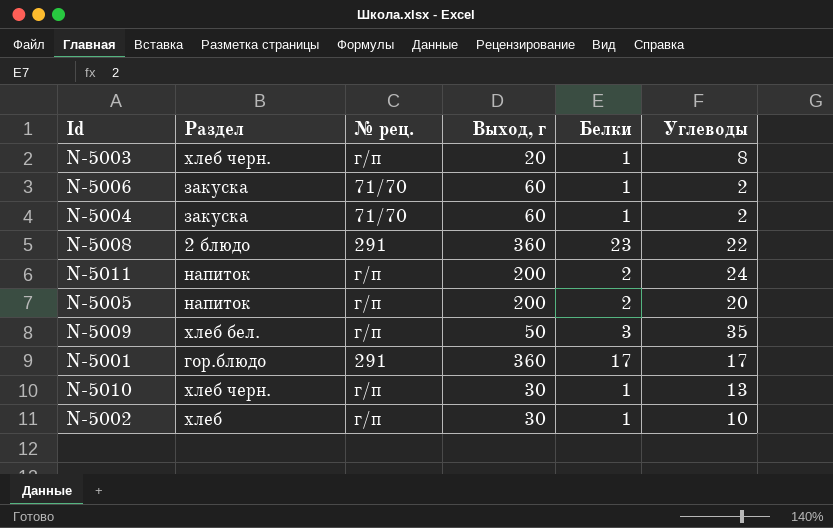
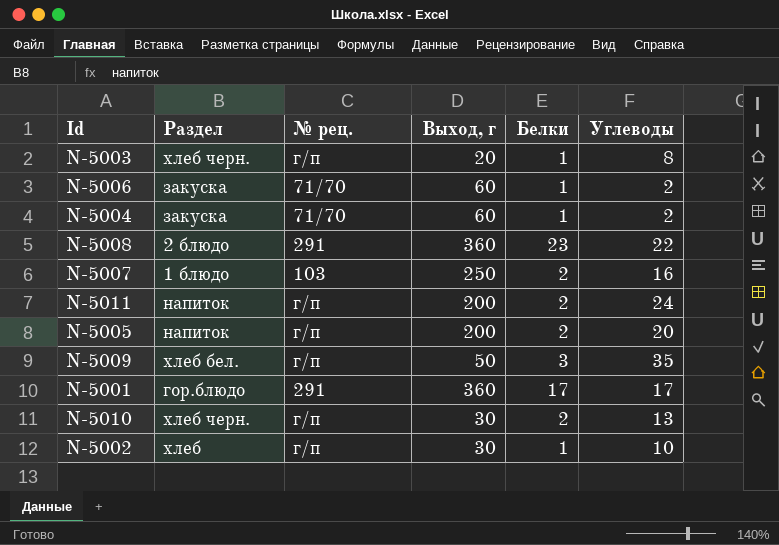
row N-5007: none -> 1 блюдо | 103 | 250 | 2 | 16
N-5010 | Белки: 1 -> 2

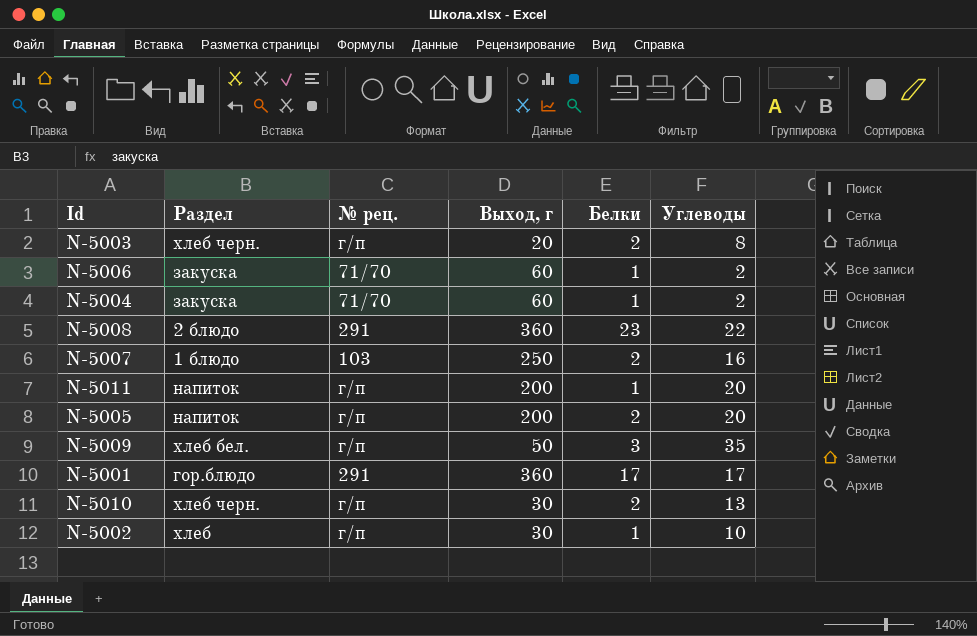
N-5003 | Белки: 1 -> 2
N-5011 | Белки: 2 -> 1
N-5011 | Углеводы: 24 -> 20

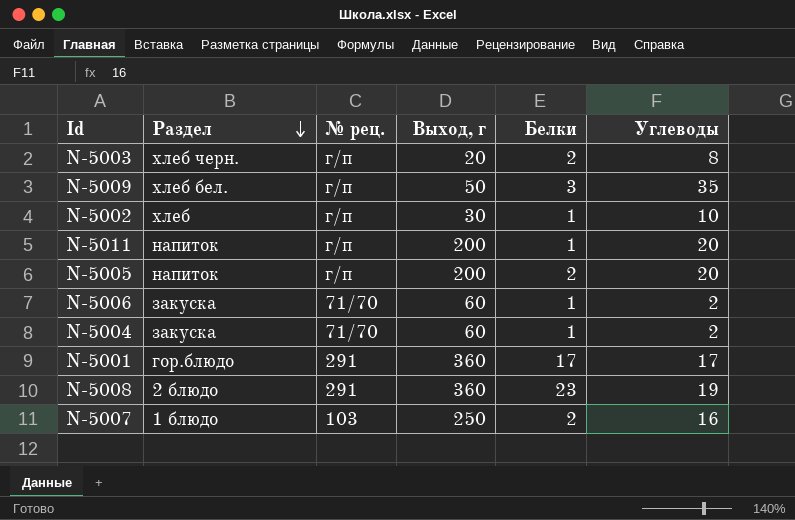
row order: none -> Раздел descending
row N-5010: хлеб черн. | г/п | 30 | 2 | 13 -> none
N-5008 | Углеводы: 22 -> 19

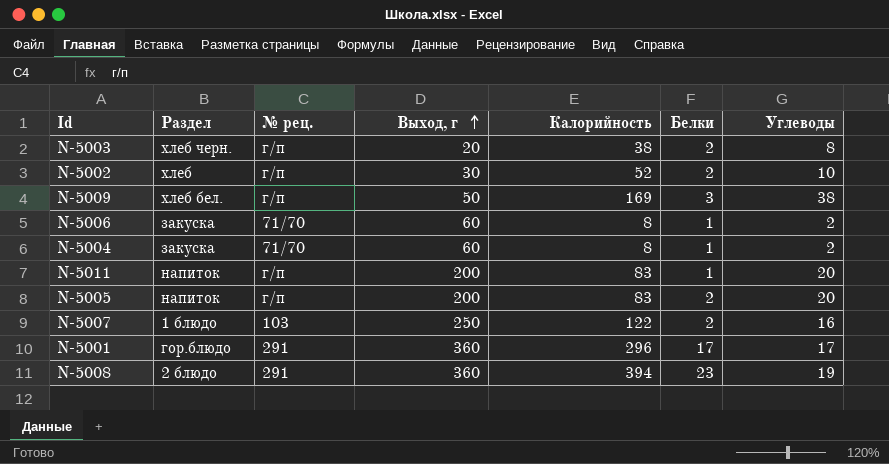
row order: Раздел descending -> Выход, г ascending
column Калорийность | position: none -> 5
N-5002 | Белки: 1 -> 2
N-5009 | Углеводы: 35 -> 38

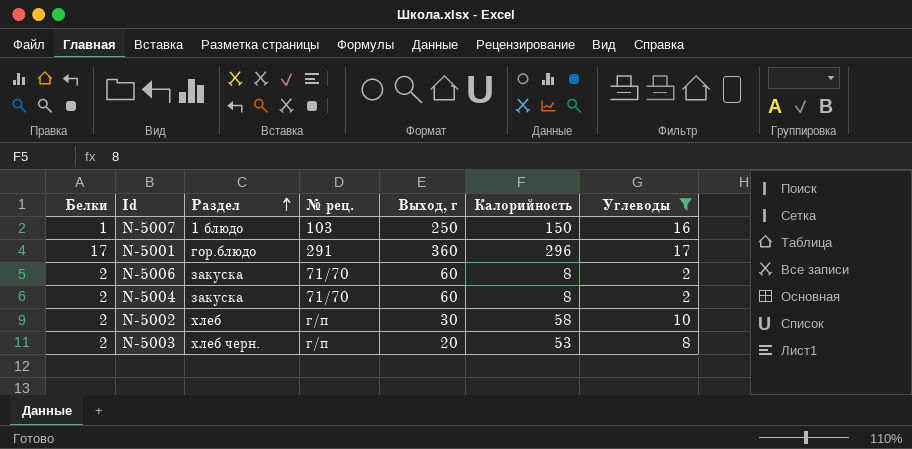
filter: none -> Углеводы <= 17
row order: Выход, г ascending -> Раздел ascending
column Белки | position: 6 -> 1
N-5007 | Белки: 2 -> 1
N-5007 | Калорийность: 122 -> 150
N-5006 | Белки: 1 -> 2
N-5004 | Белки: 1 -> 2
N-5002 | Калорийность: 52 -> 58
N-5003 | Калорийность: 38 -> 53

